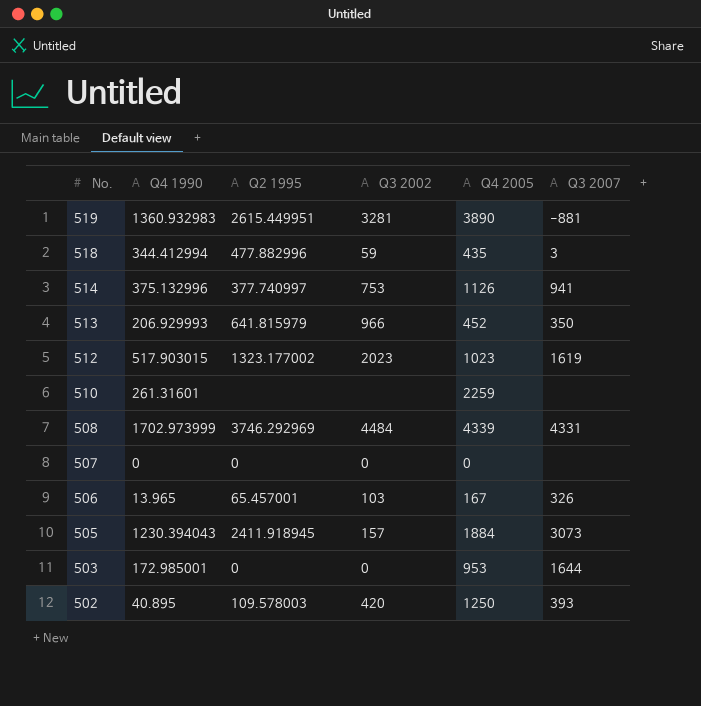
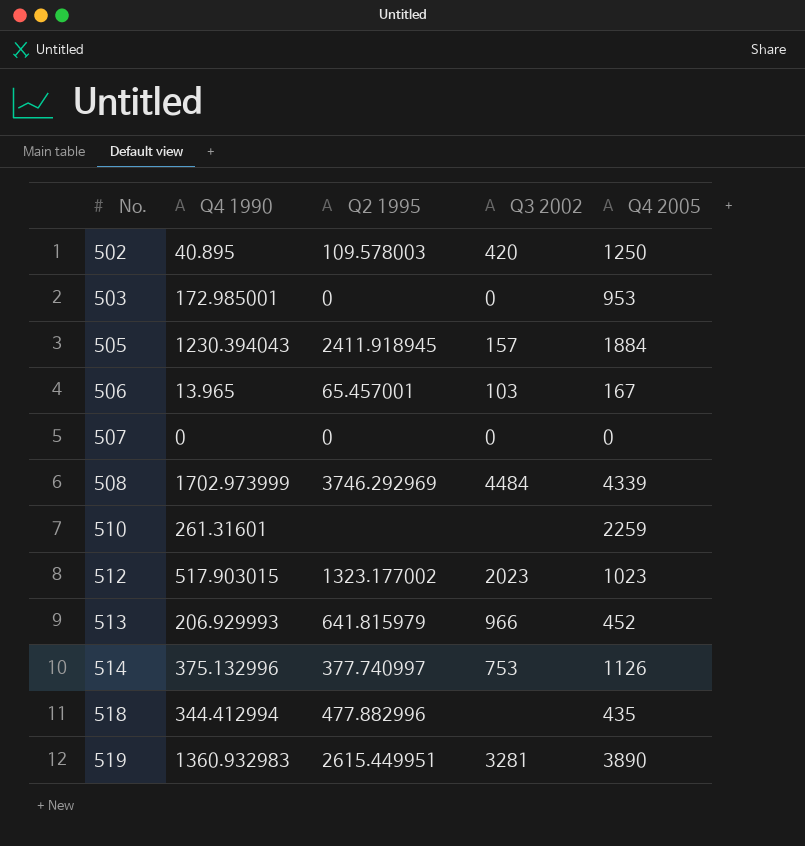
row order: No. descending -> No. ascending
column Q3 2007 | position: 6 -> none
518 | Q3 2002: 59 -> none

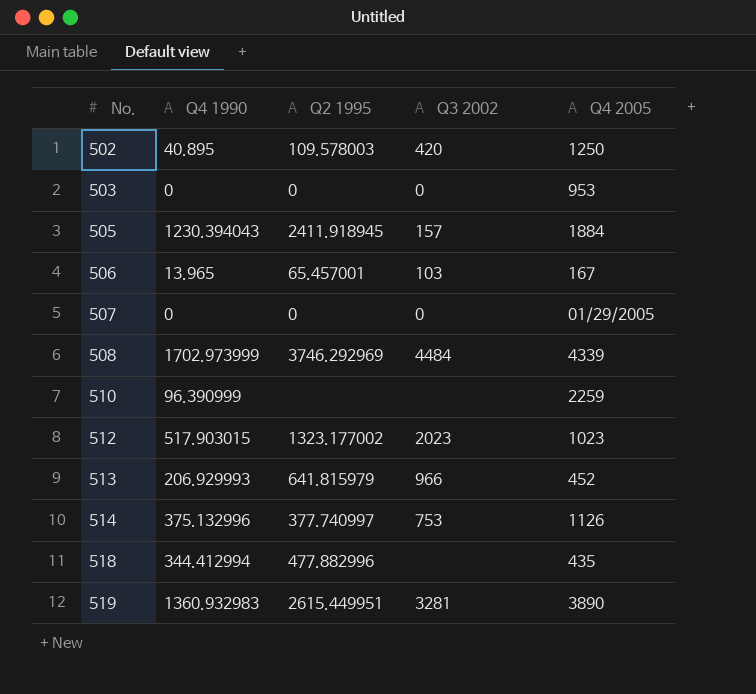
503 | Q4 1990: 172.985001 -> 0
507 | Q4 2005: 0 -> 01/29/2005
510 | Q4 1990: 261.31601 -> 96.390999

